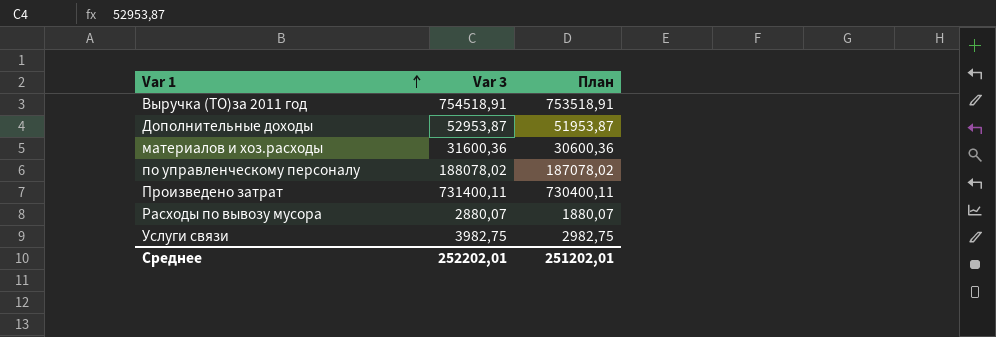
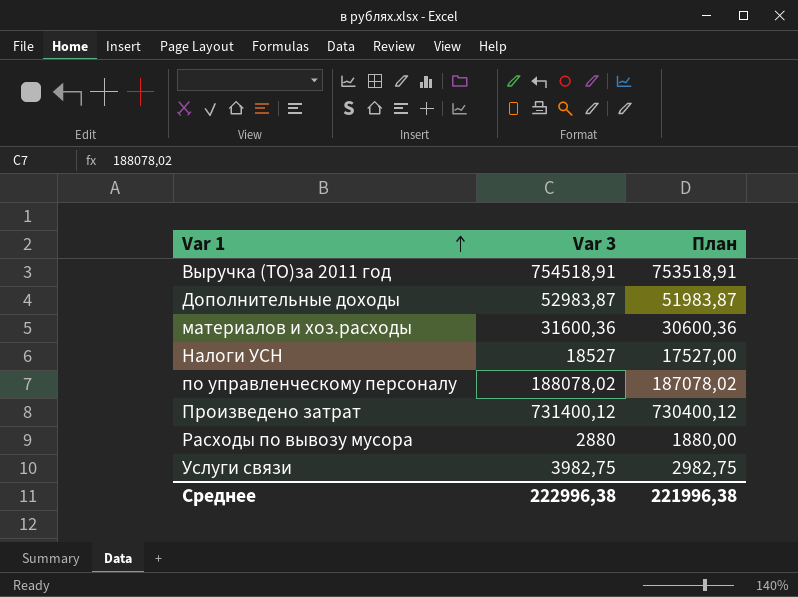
Дополнительные доходы | Var 3: 52953,87 -> 52983,87
Дополнительные доходы | План: 51953,87 -> 51983,87
row Налоги УСН: none -> 18527 | 17527,00
Произведено затрат | Var 3: 731400,11 -> 731400,12
Произведено затрат | План: 730400,11 -> 730400,12
Расходы по вывозу мусора | Var 3: 2880,07 -> 2880
Расходы по вывозу мусора | План: 1880,07 -> 1880,00
Среднее | Var 3: 252202,01 -> 222996,38
Среднее | План: 251202,01 -> 221996,38

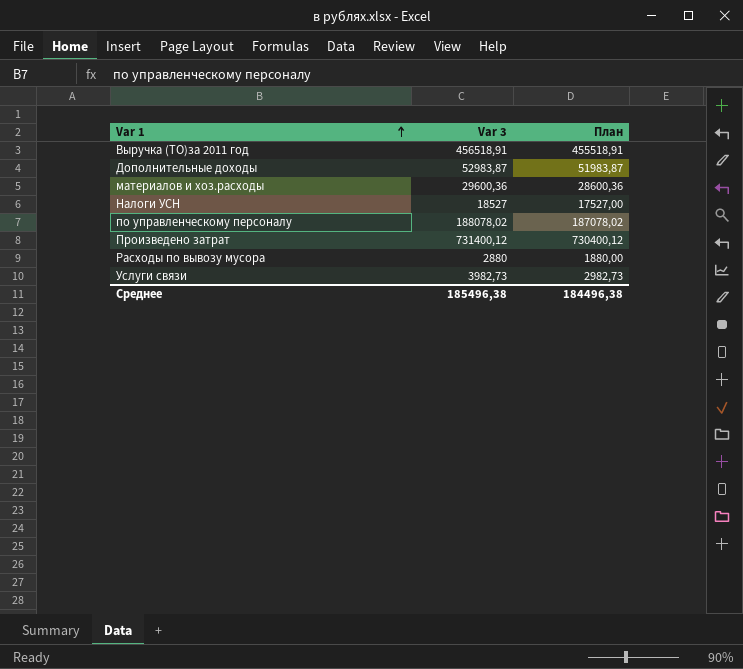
Выручка (ТО)за 2011 год | Var 3: 754518,91 -> 456518,91
Выручка (ТО)за 2011 год | План: 753518,91 -> 455518,91
материалов и хоз.расходы | Var 3: 31600,36 -> 29600,36
материалов и хоз.расходы | План: 30600,36 -> 28600,36
Услуги связи | Var 3: 3982,75 -> 3982,73
Услуги связи | План: 2982,75 -> 2982,73
Среднее | Var 3: 222996,38 -> 185496,38
Среднее | План: 221996,38 -> 184496,38

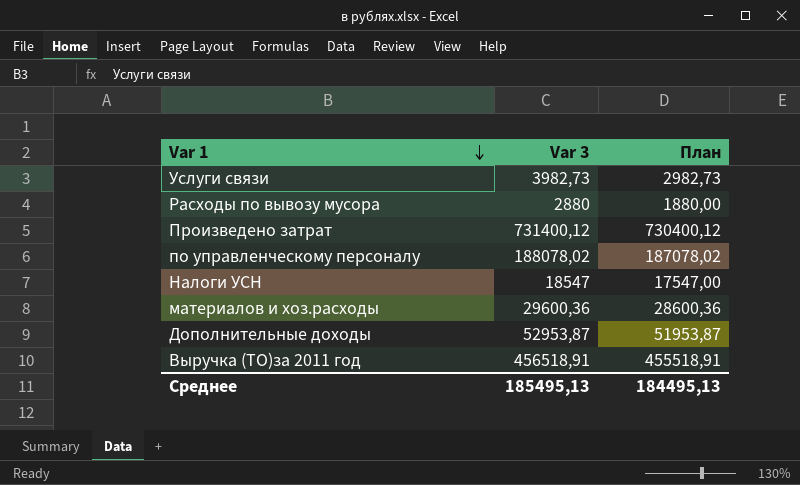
row order: Var 1 ascending -> Var 1 descending
Налоги УСН | Var 3: 18527 -> 18547
Налоги УСН | План: 17527,00 -> 17547,00
Дополнительные доходы | Var 3: 52983,87 -> 52953,87
Дополнительные доходы | План: 51983,87 -> 51953,87
Среднее | Var 3: 185496,38 -> 185495,13
Среднее | План: 184496,38 -> 184495,13

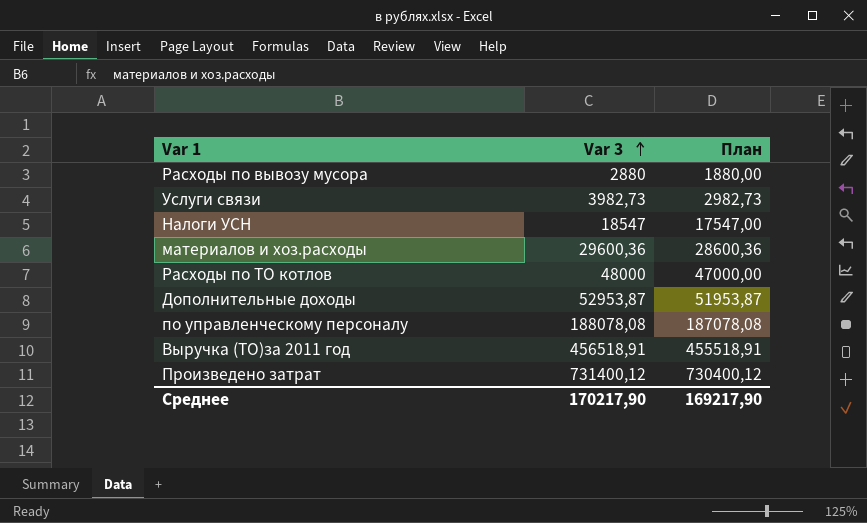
row order: Var 1 descending -> Var 3 ascending
row Расходы по ТО котлов: none -> 48000 | 47000,00
по управленческому персоналу | Var 3: 188078,02 -> 188078,08
по управленческому персоналу | План: 187078,02 -> 187078,08
Среднее | Var 3: 185495,13 -> 170217,90
Среднее | План: 184495,13 -> 169217,90

